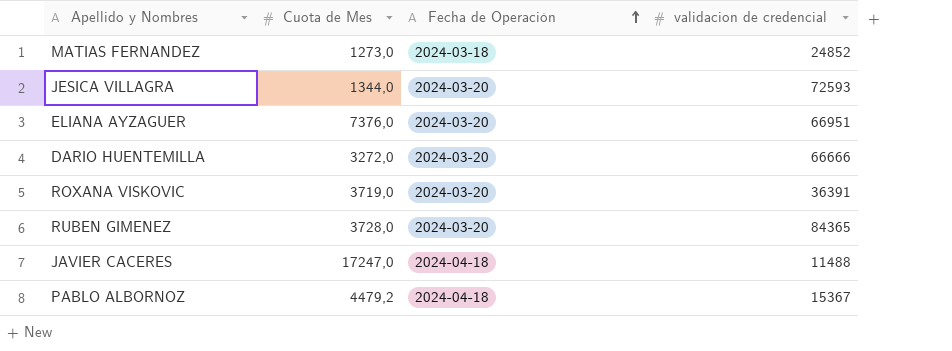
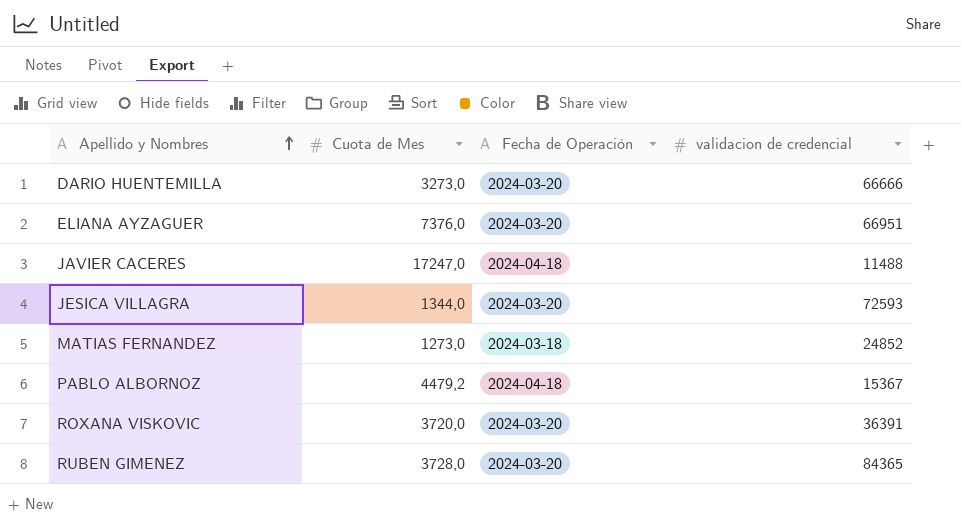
row order: Fecha de Operación ascending -> Apellido y Nombres ascending
DARIO HUENTEMILLA | Cuota de Mes: 3272,0 -> 3273,0
ROXANA VISKOVIC | Cuota de Mes: 3719,0 -> 3720,0

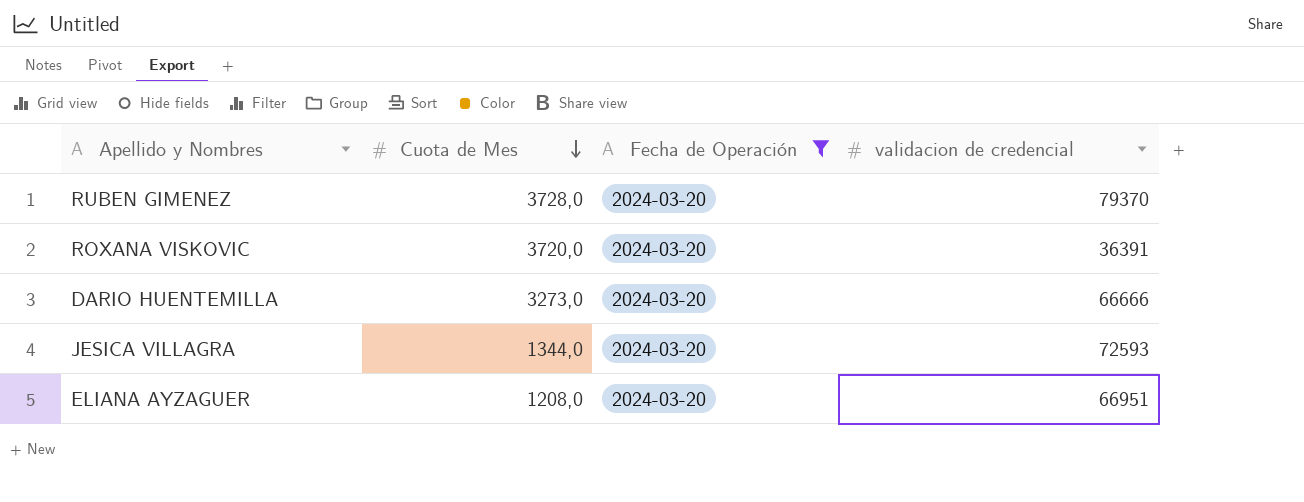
filter: none -> Fecha de Operación = 2024-03-20
row order: Apellido y Nombres ascending -> Cuota de Mes descending
RUBEN GIMENEZ | validacion de credencial: 84365 -> 79370
ELIANA AYZAGUER | Cuota de Mes: 7376,0 -> 1208,0

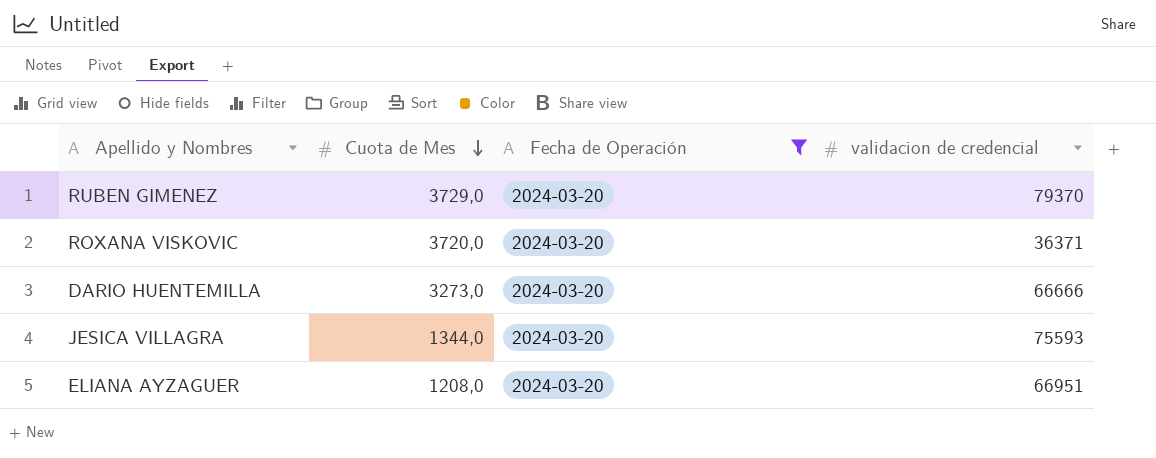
RUBEN GIMENEZ | Cuota de Mes: 3728,0 -> 3729,0
ROXANA VISKOVIC | validacion de credencial: 36391 -> 36371
JESICA VILLAGRA | validacion de credencial: 72593 -> 75593

